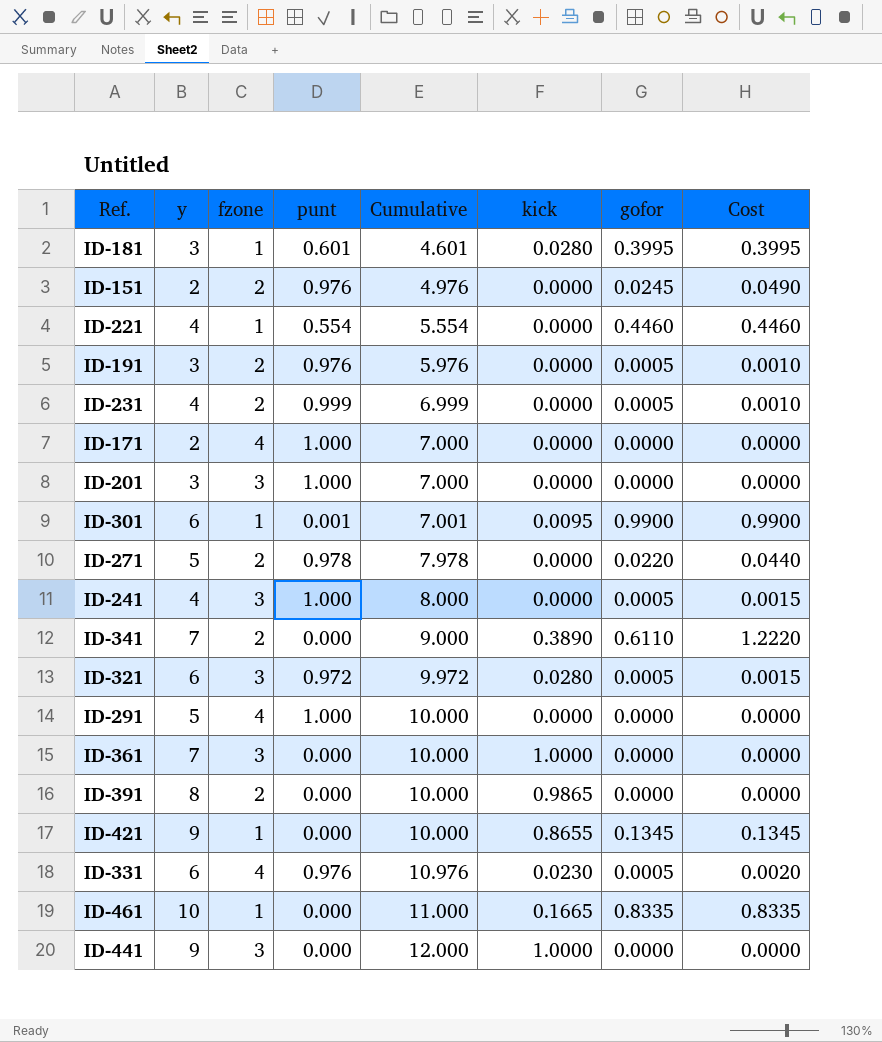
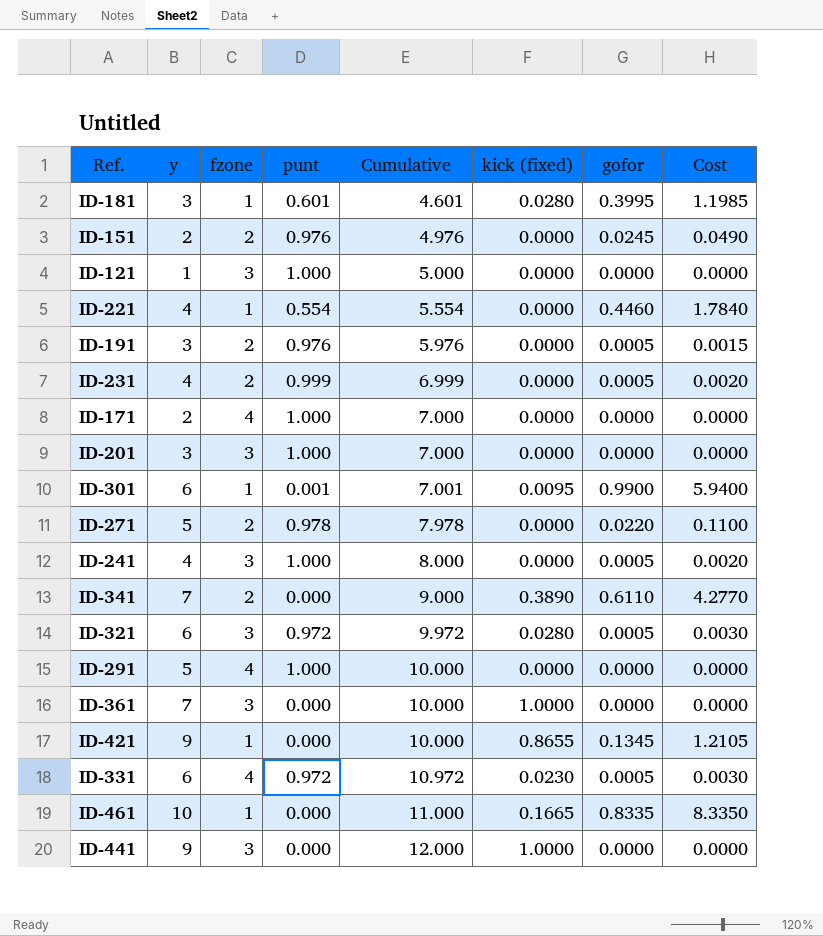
column name: kick -> kick (fixed)
column Cost | formula: [fzone] * [gofor] -> [y] * [gofor]
row ID-391: 8 | 2 | 0.000 | 10.000 | 0.9865 | 0.0000 | 0.0000 -> none
row ID-121: none -> 1 | 3 | 1.000 | 5.000 | 0.0000 | 0.0000 | 0.0000
ID-331 | punt: 0.976 -> 0.972
ID-331 | Cumulative: 10.976 -> 10.972

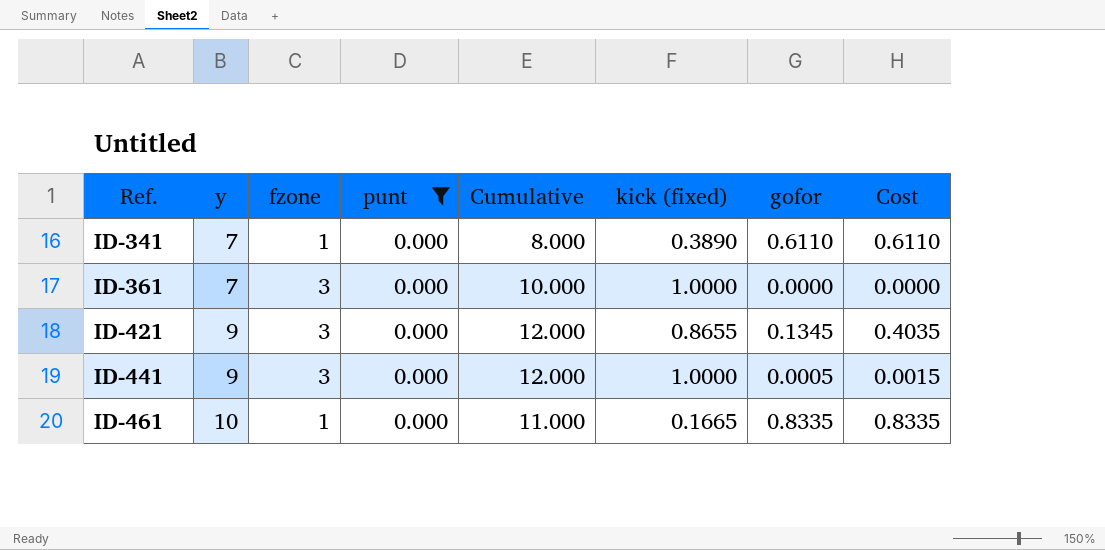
filter: none -> punt = 0.000
row order: Cumulative ascending -> Ref. ascending
column Cost | formula: [y] * [gofor] -> [fzone] * [gofor]
ID-341 | fzone: 2 -> 1
ID-341 | Cumulative: 9.000 -> 8.000
ID-421 | fzone: 1 -> 3
ID-421 | Cumulative: 10.000 -> 12.000
ID-441 | gofor: 0.0000 -> 0.0005

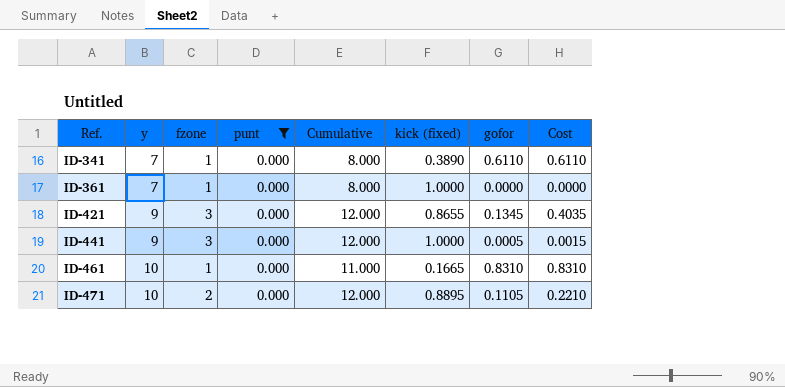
ID-361 | fzone: 3 -> 1
ID-361 | Cumulative: 10.000 -> 8.000
ID-461 | gofor: 0.8335 -> 0.8310
ID-461 | Cost: 0.8335 -> 0.8310
row ID-471: none -> 10 | 2 | 0.000 | 12.000 | 0.8895 | 0.1105 | 0.2210

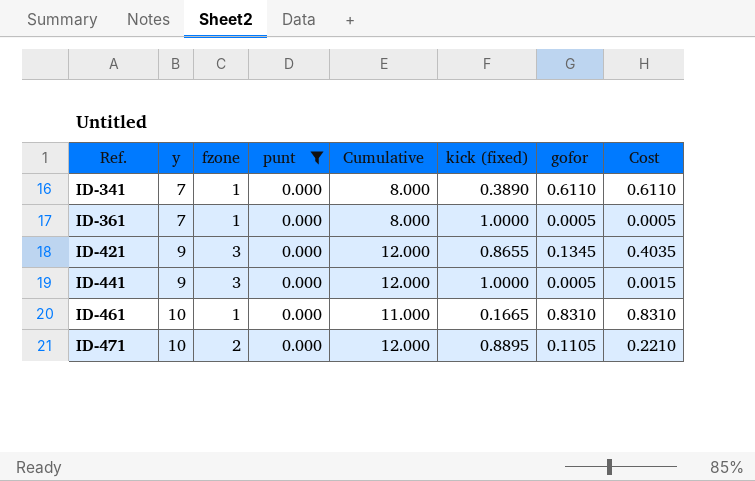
ID-361 | gofor: 0.0000 -> 0.0005
ID-361 | Cost: 0.0000 -> 0.0005

